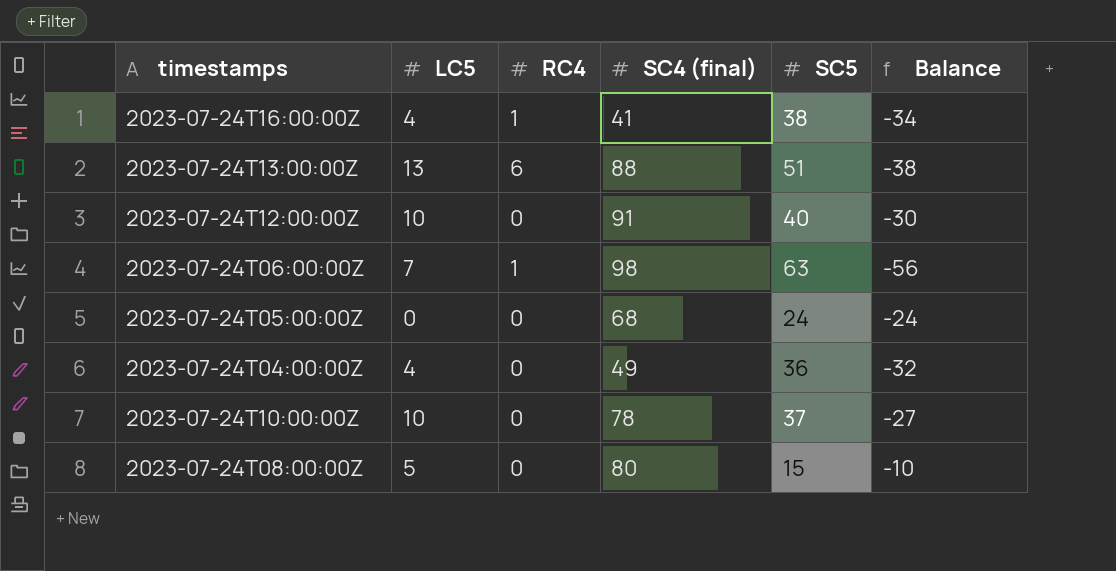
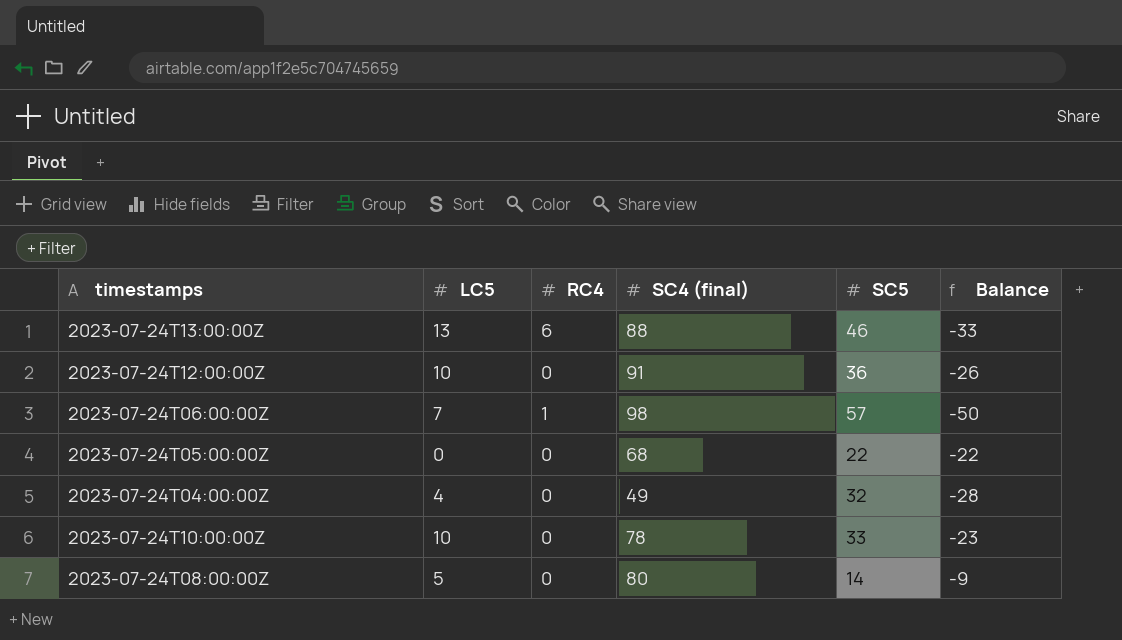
row 2023-07-24T16:00:00Z: 4 | 1 | 41 | 38 | -34 -> none
2023-07-24T13:00:00Z | SC5: 51 -> 46
2023-07-24T13:00:00Z | Balance: -38 -> -33
2023-07-24T12:00:00Z | SC5: 40 -> 36
2023-07-24T12:00:00Z | Balance: -30 -> -26
2023-07-24T06:00:00Z | SC5: 63 -> 57
2023-07-24T06:00:00Z | Balance: -56 -> -50
2023-07-24T05:00:00Z | SC5: 24 -> 22
2023-07-24T05:00:00Z | Balance: -24 -> -22
2023-07-24T04:00:00Z | SC5: 36 -> 32
2023-07-24T04:00:00Z | Balance: -32 -> -28
2023-07-24T10:00:00Z | SC5: 37 -> 33
2023-07-24T10:00:00Z | Balance: -27 -> -23
2023-07-24T08:00:00Z | SC5: 15 -> 14
2023-07-24T08:00:00Z | Balance: -10 -> -9

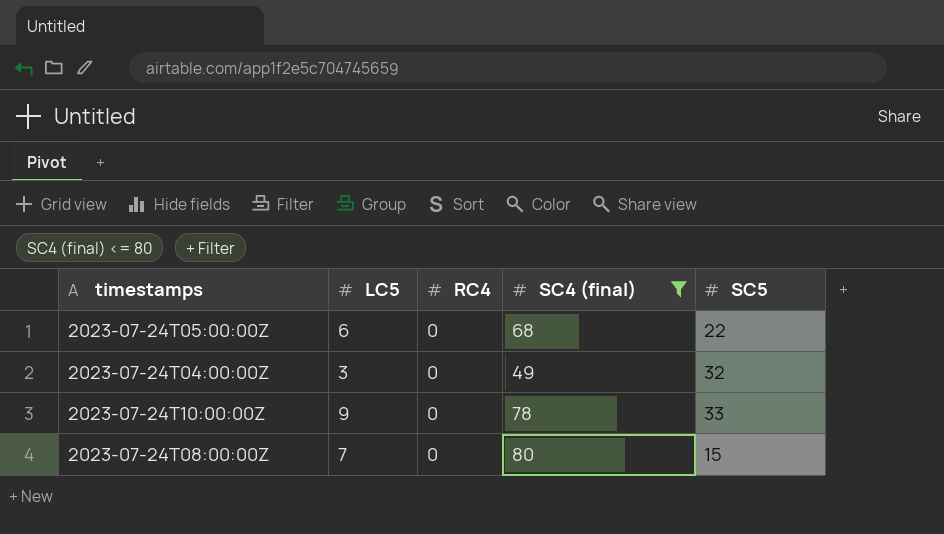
filter: none -> SC4 (final) <= 80
column Balance | formula: [LC5] - [SC5] -> none
2023-07-24T05:00:00Z | LC5: 0 -> 6
2023-07-24T04:00:00Z | LC5: 4 -> 3
2023-07-24T10:00:00Z | LC5: 10 -> 9
2023-07-24T08:00:00Z | LC5: 5 -> 7
2023-07-24T08:00:00Z | SC5: 14 -> 15

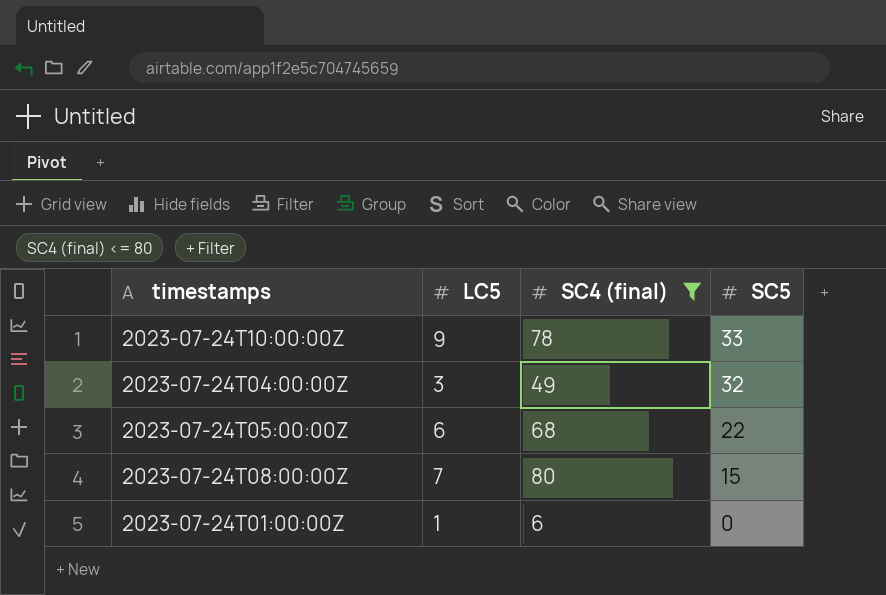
row order: none -> SC5 descending
column RC4 | position: 3 -> none
row 2023-07-24T01:00:00Z: none -> 1 | 6 | 0

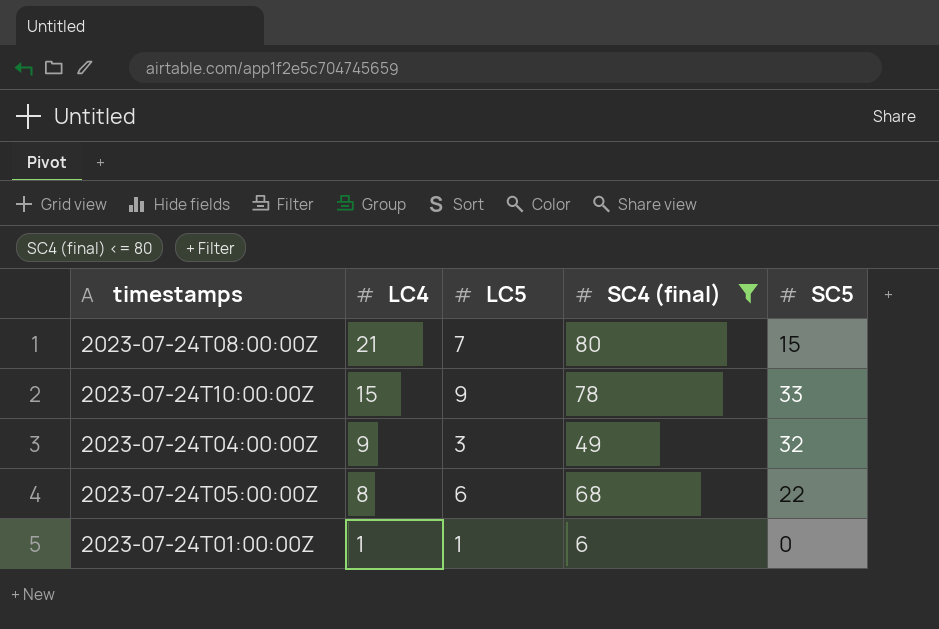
row order: SC5 descending -> LC4 descending
column LC4 | position: none -> 2

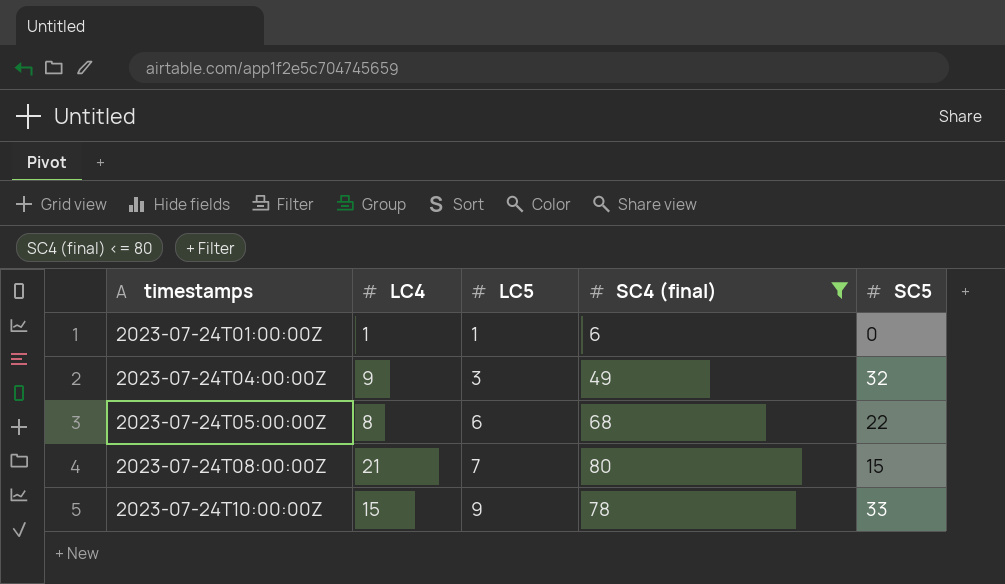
row order: LC4 descending -> timestamps ascending

